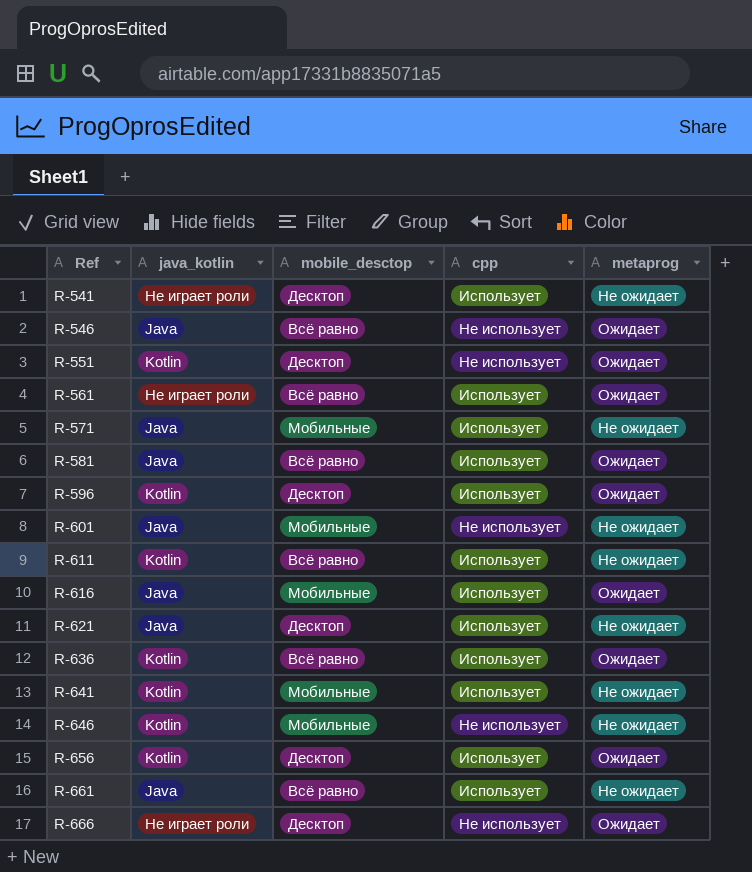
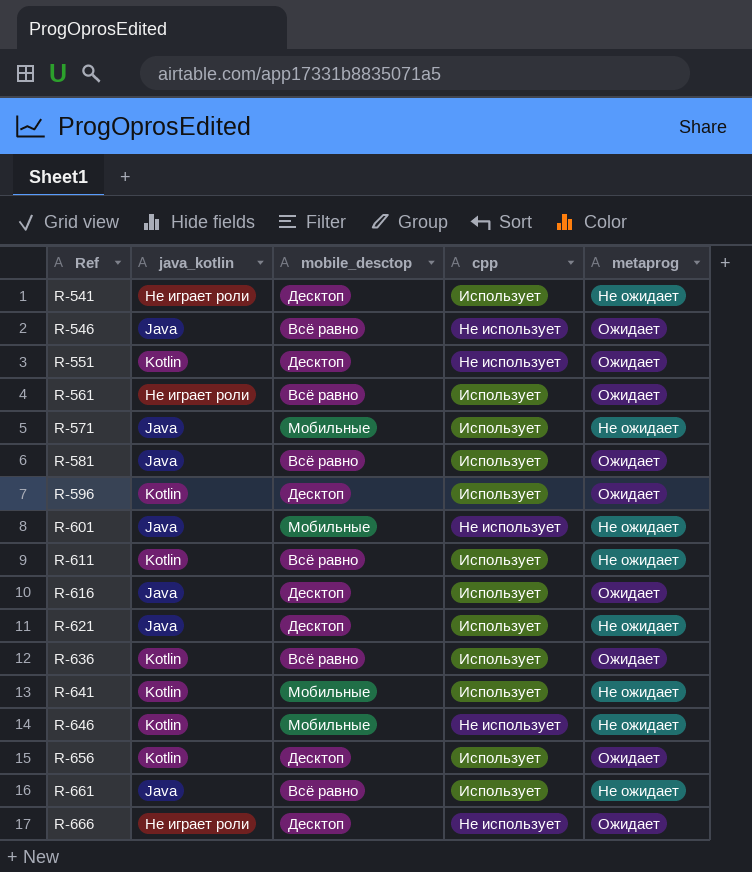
R-616 | mobile_desctop: Мобильные -> Десктоп

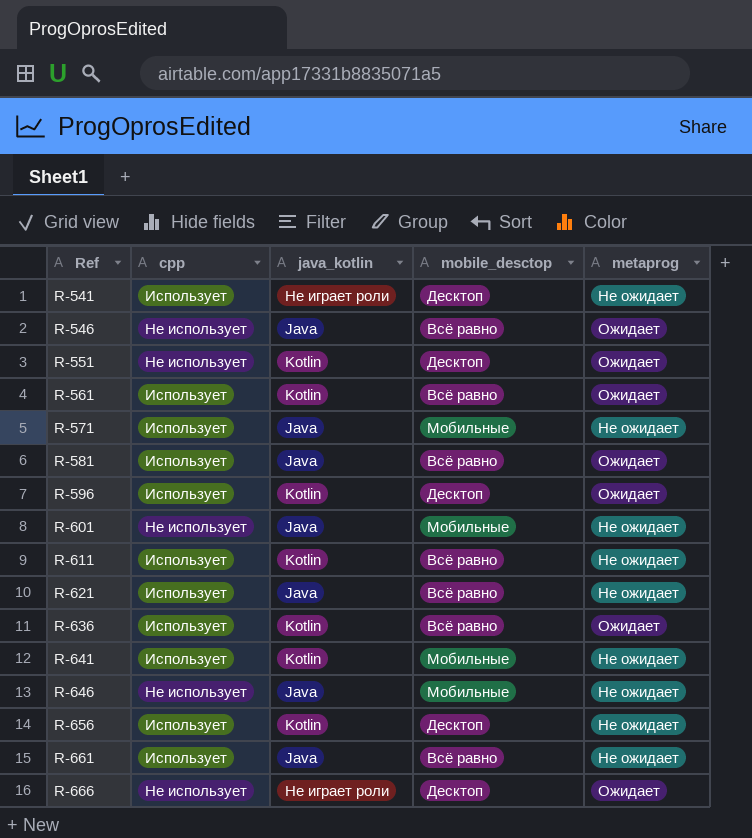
column cpp | position: 4 -> 2
row R-616: Java | Десктоп | Использует | Ожидает -> none
R-561 | java_kotlin: Не играет роли -> Kotlin
R-621 | mobile_desctop: Десктоп -> Всё равно
R-646 | java_kotlin: Kotlin -> Java
R-656 | metaprog: Ожидает -> Не ожидает

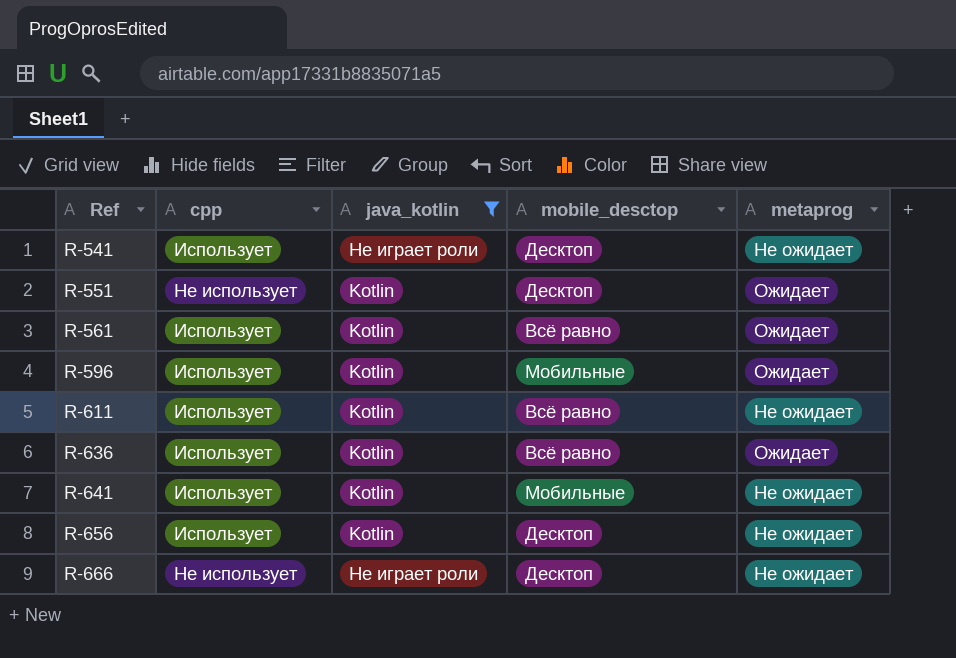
filter: none -> java_kotlin != Java
R-596 | mobile_desctop: Десктоп -> Мобильные
R-666 | metaprog: Ожидает -> Не ожидает

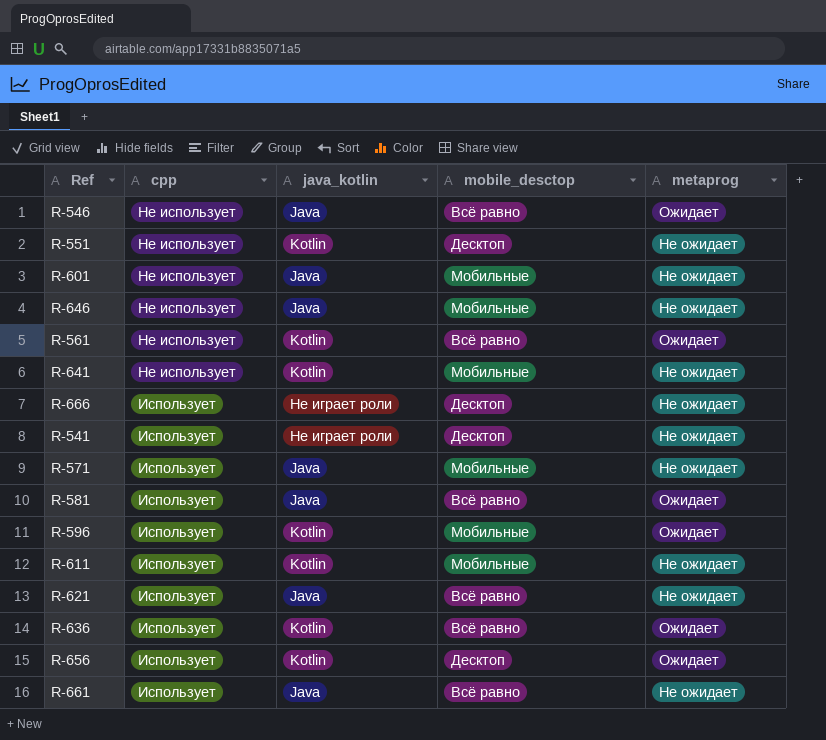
filter: java_kotlin != Java -> none
row order: Ref ascending -> cpp descending
R-551 | metaprog: Ожидает -> Не ожидает
R-561 | cpp: Использует -> Не использует
R-641 | cpp: Использует -> Не использует
R-666 | cpp: Не использует -> Использует
R-611 | mobile_desctop: Всё равно -> Мобильные
R-656 | metaprog: Не ожидает -> Ожидает

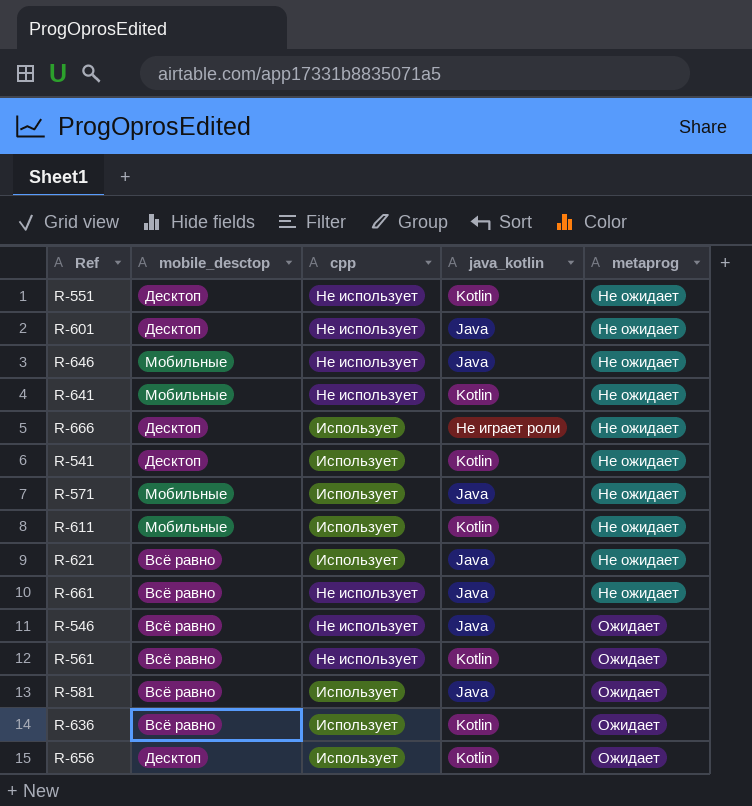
row order: cpp descending -> metaprog ascending
column mobile_desctop | position: 4 -> 2
row R-596: Использует | Kotlin | Мобильные | Ожидает -> none
R-601 | mobile_desctop: Мобильные -> Десктоп
R-541 | java_kotlin: Не играет роли -> Kotlin
R-661 | cpp: Использует -> Не использует

